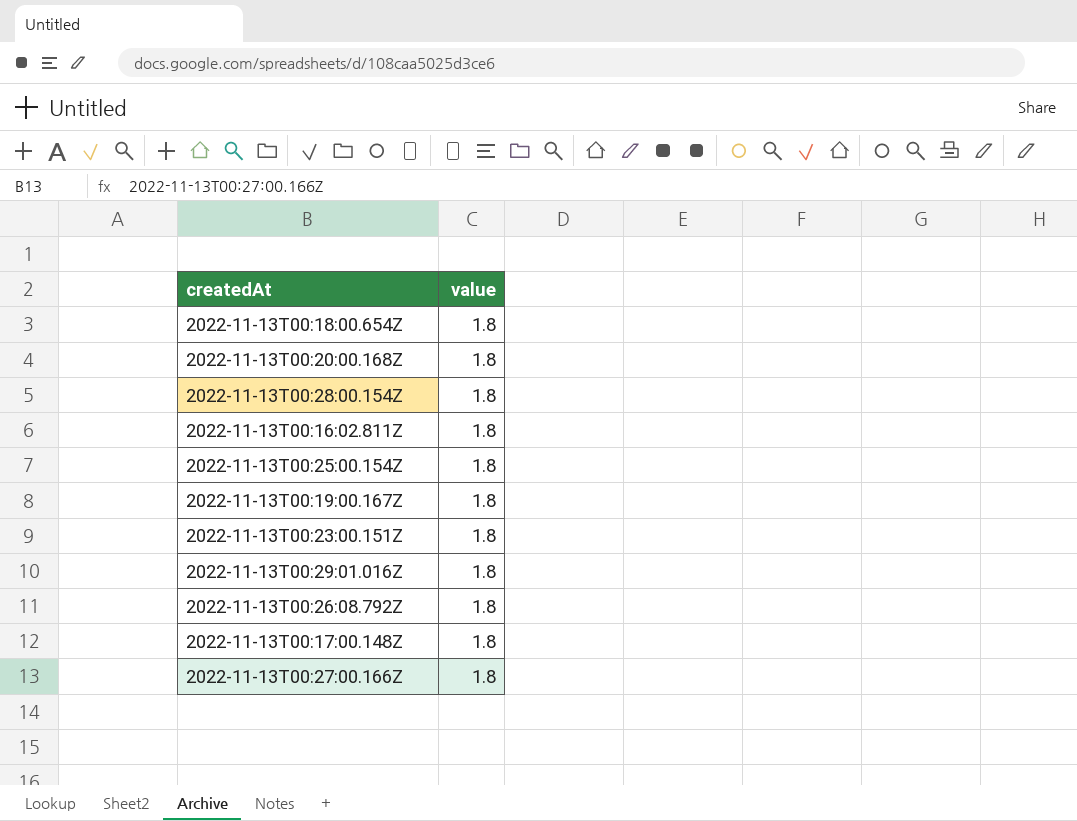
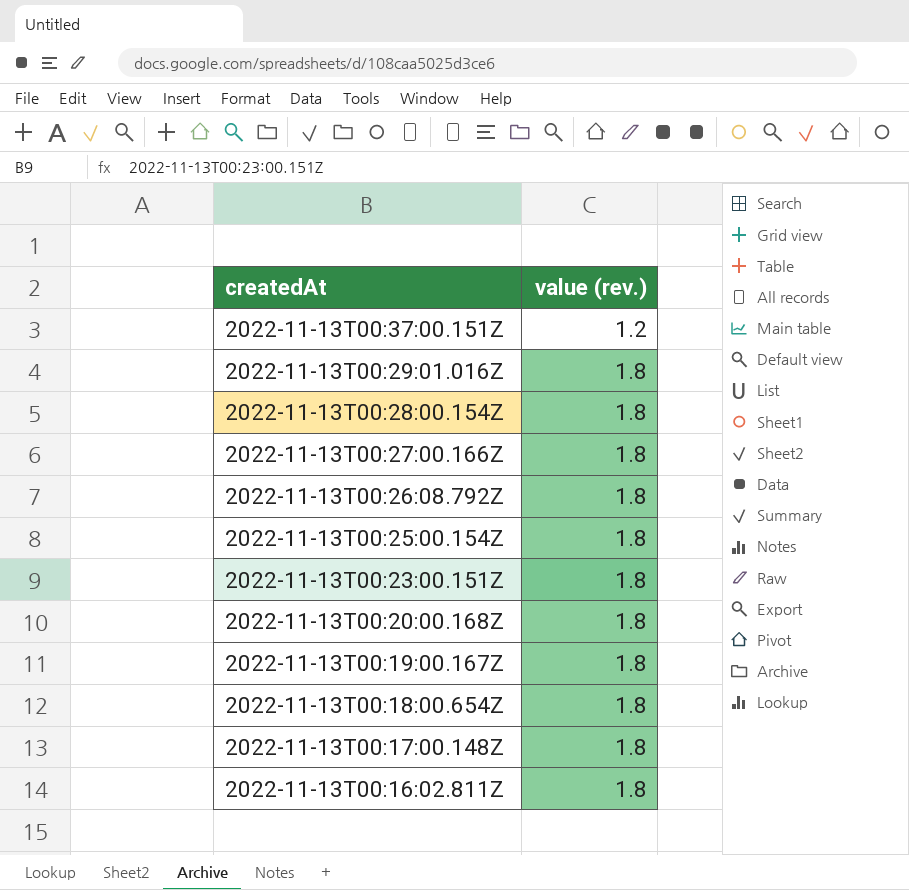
row order: none -> createdAt descending
column name: value -> value (rev.)
row 2022-11-13T00:37:00.151Z: none -> 1.2

